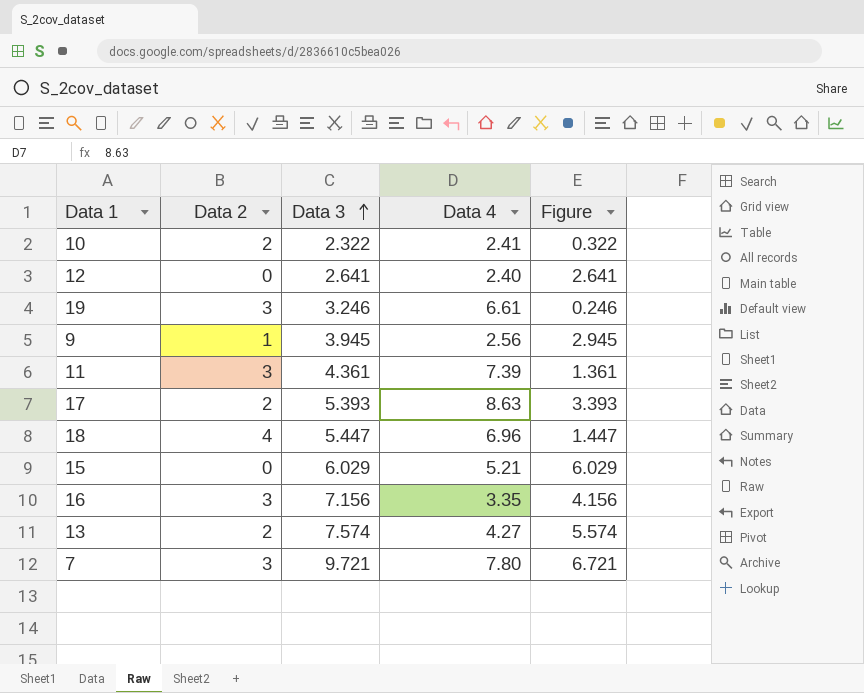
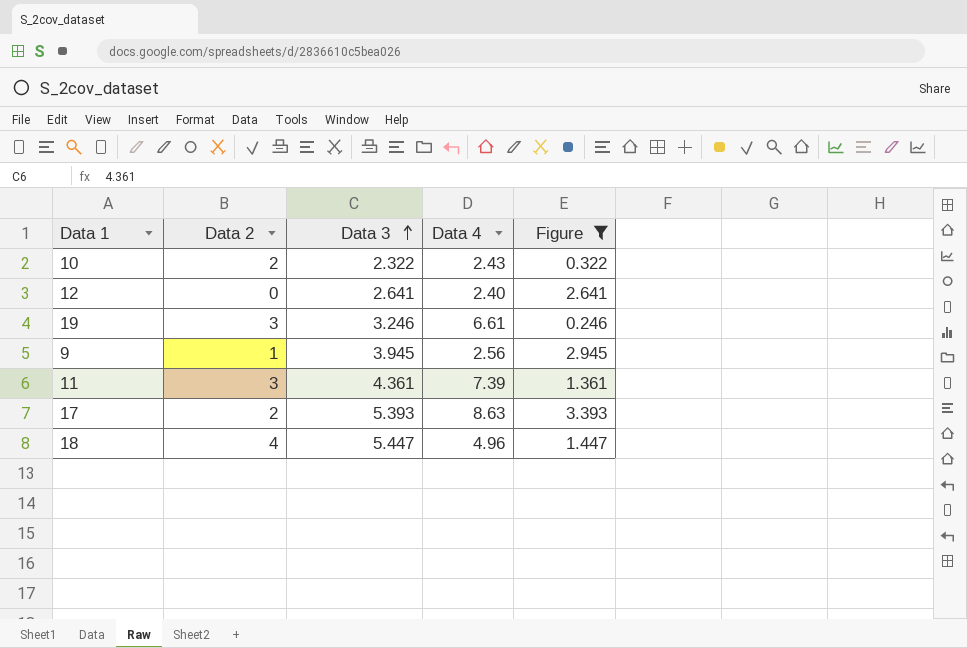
filter: none -> Figure <= 3.393
10 | Data 4: 2.41 -> 2.43
18 | Data 4: 6.96 -> 4.96

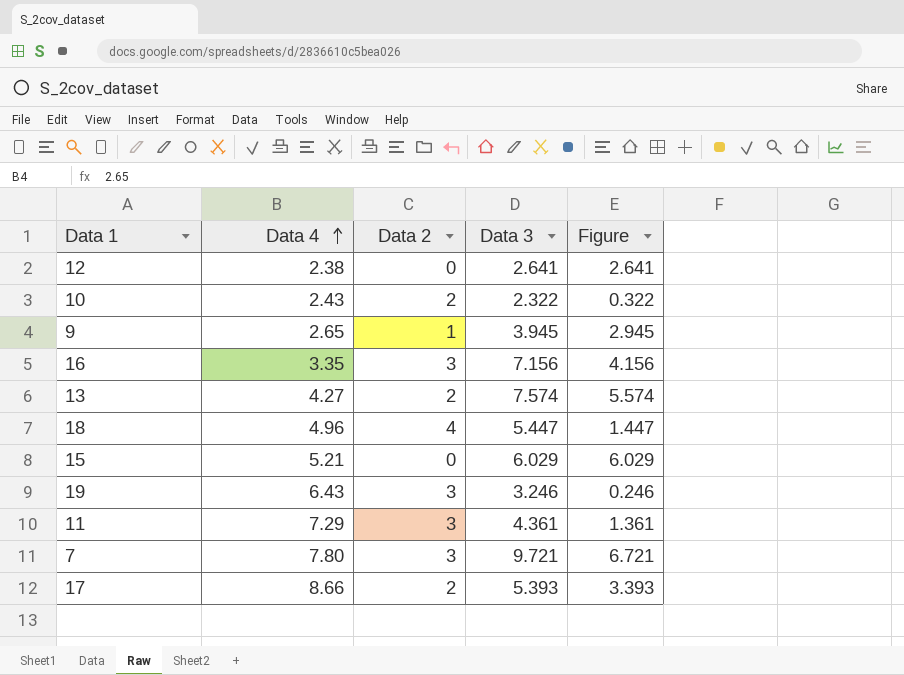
filter: Figure <= 3.393 -> none
row order: Data 3 ascending -> Data 4 ascending
column Data 4 | position: 4 -> 2
12 | Data 4: 2.40 -> 2.38
9 | Data 4: 2.56 -> 2.65
19 | Data 4: 6.61 -> 6.43
11 | Data 4: 7.39 -> 7.29
17 | Data 4: 8.63 -> 8.66

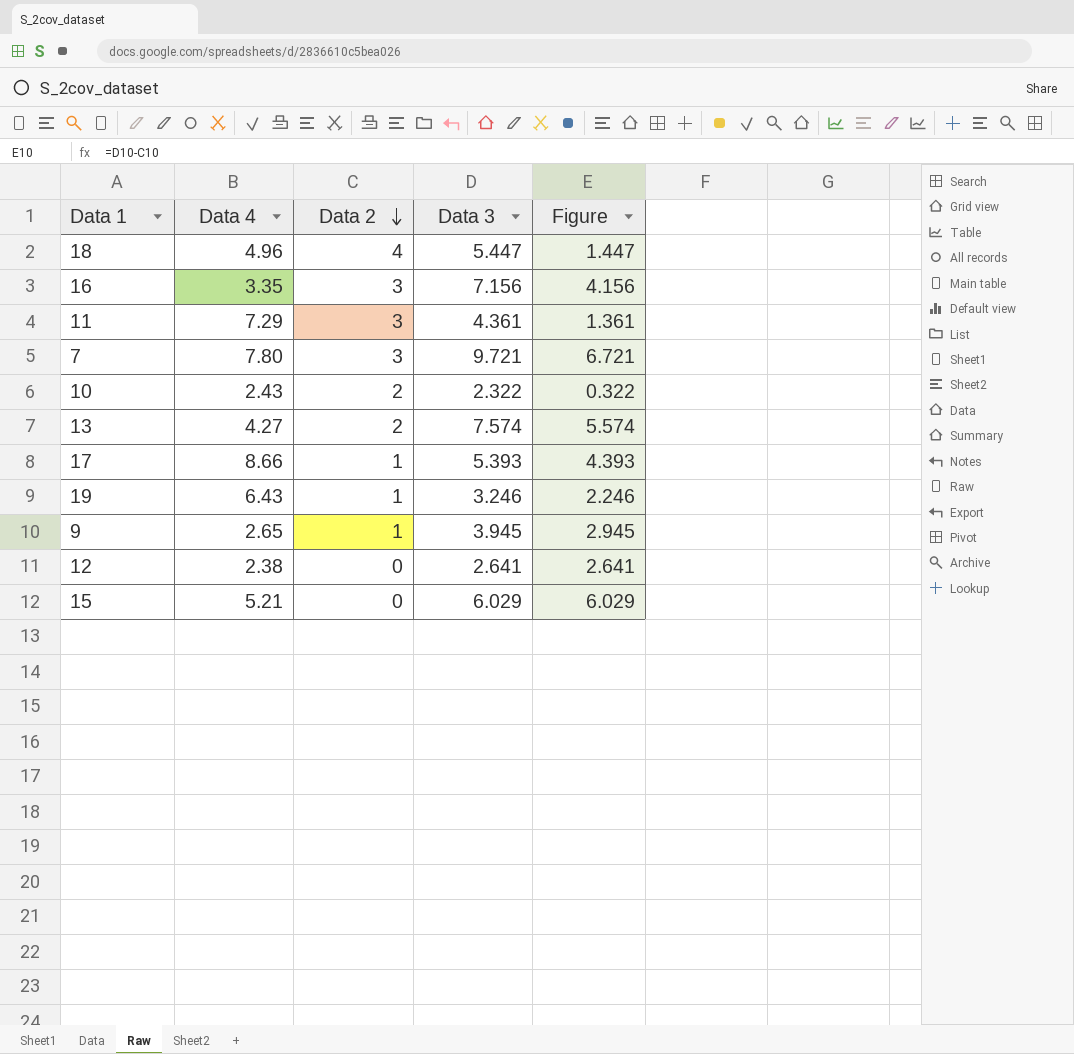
row order: Data 4 ascending -> Data 2 descending
17 | Data 2: 2 -> 1
17 | Figure: 3.393 -> 4.393
19 | Data 2: 3 -> 1
19 | Figure: 0.246 -> 2.246

